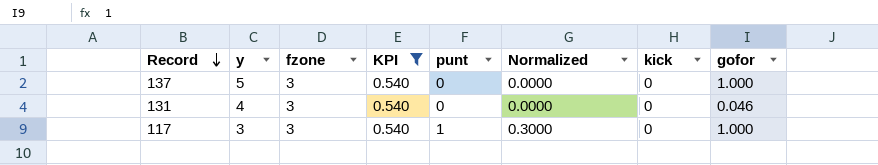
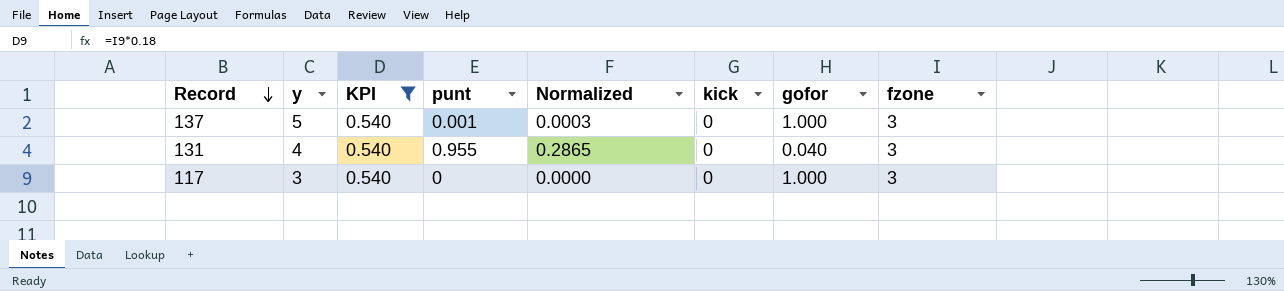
column fzone | position: 3 -> 8
137 | punt: 0 -> 0.001
137 | Normalized: 0.0000 -> 0.0003
131 | punt: 0 -> 0.955
131 | Normalized: 0.0000 -> 0.2865
131 | gofor: 0.046 -> 0.040
117 | punt: 1 -> 0
117 | Normalized: 0.3000 -> 0.0000

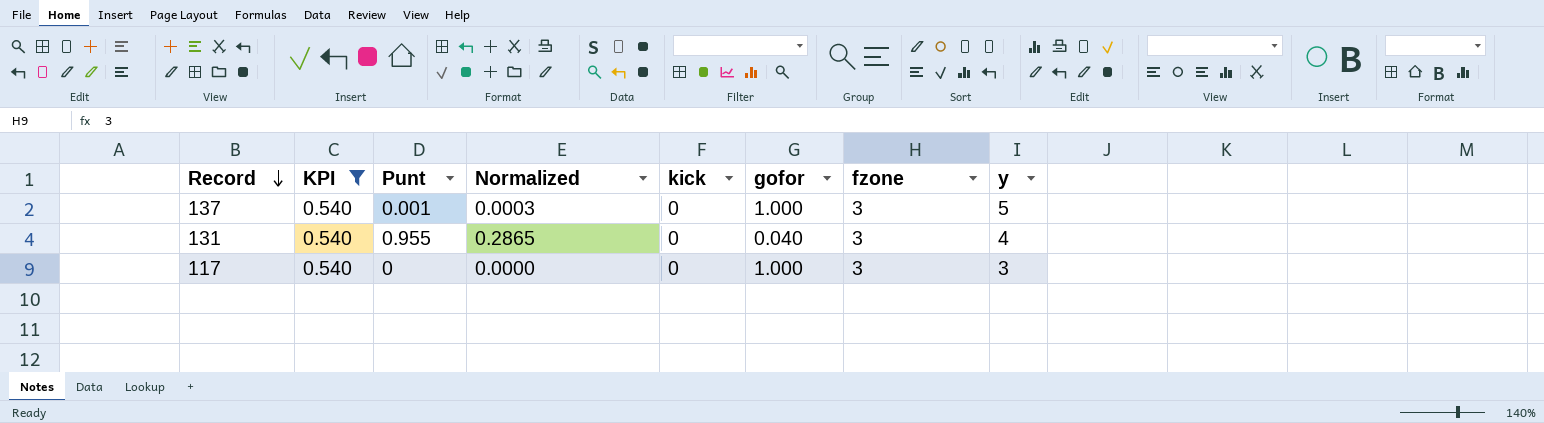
column name: punt -> Punt
column y | position: 2 -> 8

